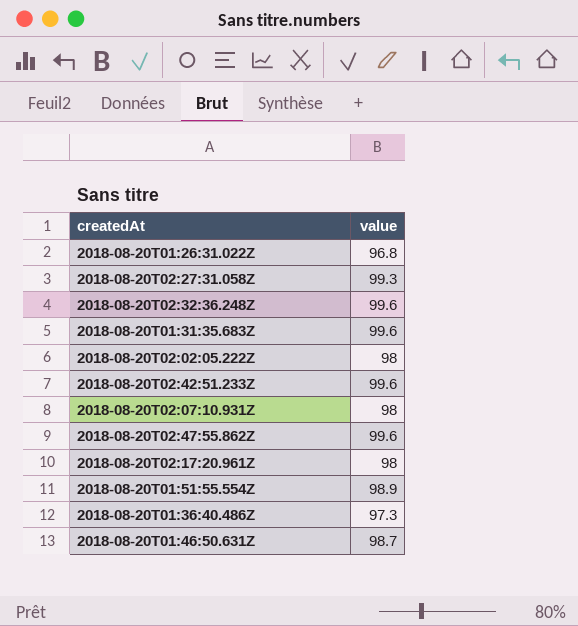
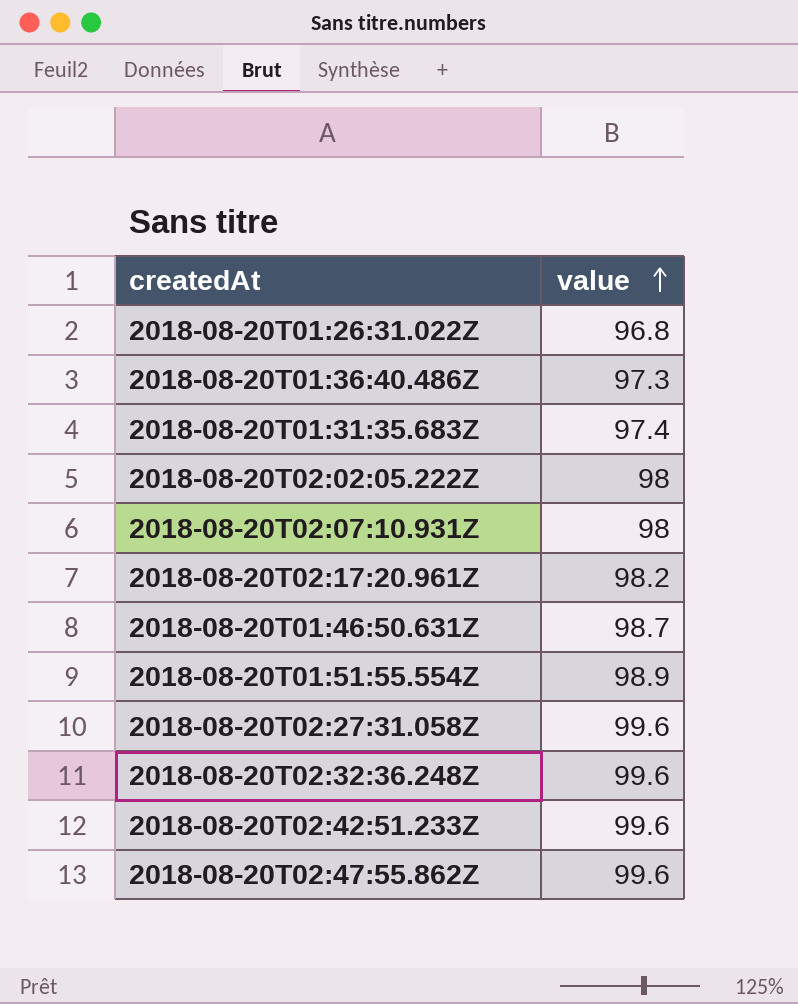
row order: none -> value ascending
2018-08-20T01:31:35.683Z | value: 99.6 -> 97.4
2018-08-20T02:17:20.961Z | value: 98 -> 98.2
2018-08-20T02:27:31.058Z | value: 99.3 -> 99.6

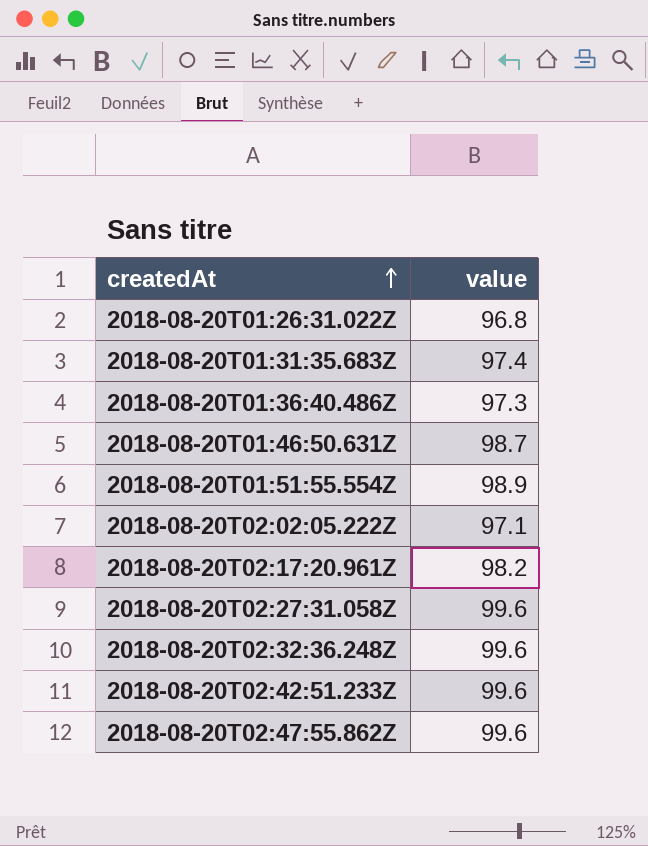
row order: value ascending -> createdAt ascending
row 2018-08-20T02:07:10.931Z: 98 -> none
2018-08-20T02:02:05.222Z | value: 98 -> 97.1

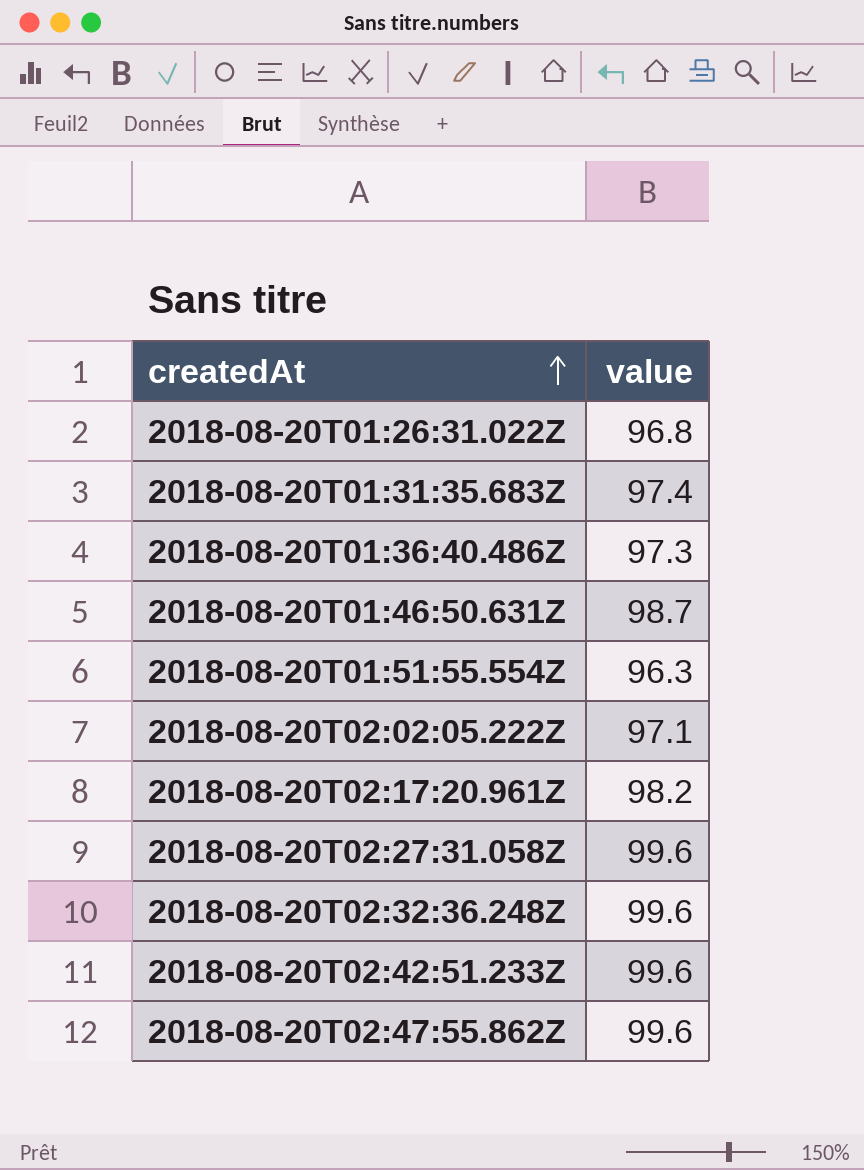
2018-08-20T01:51:55.554Z | value: 98.9 -> 96.3

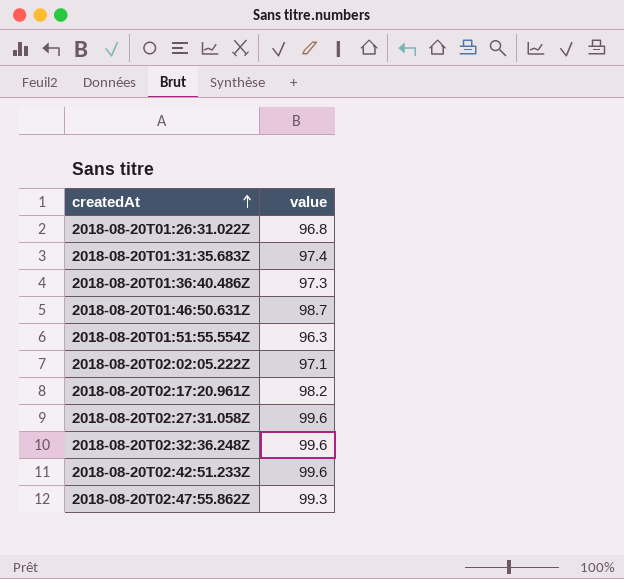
2018-08-20T02:47:55.862Z | value: 99.6 -> 99.3

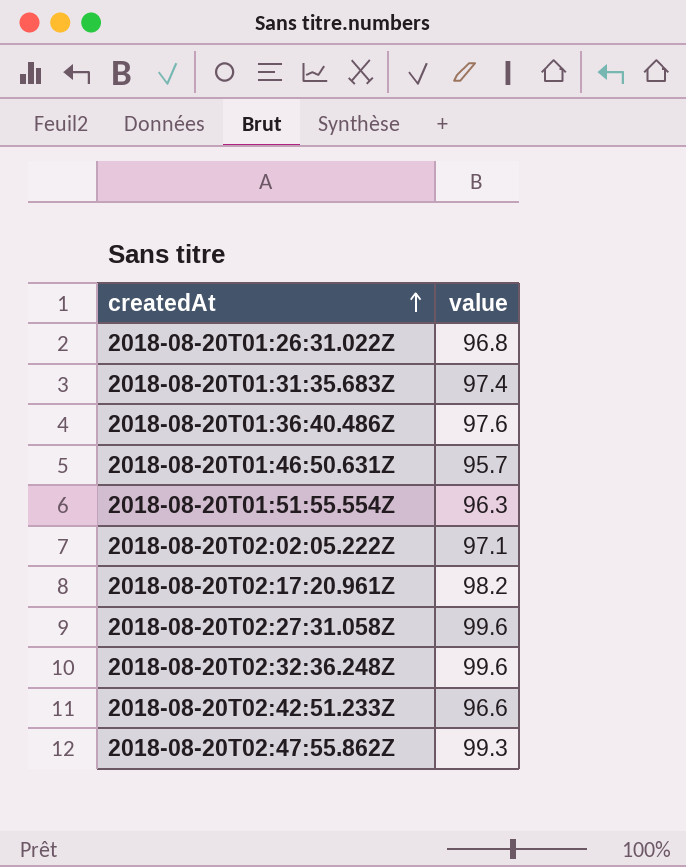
2018-08-20T01:36:40.486Z | value: 97.3 -> 97.6
2018-08-20T01:46:50.631Z | value: 98.7 -> 95.7
2018-08-20T02:42:51.233Z | value: 99.6 -> 96.6

